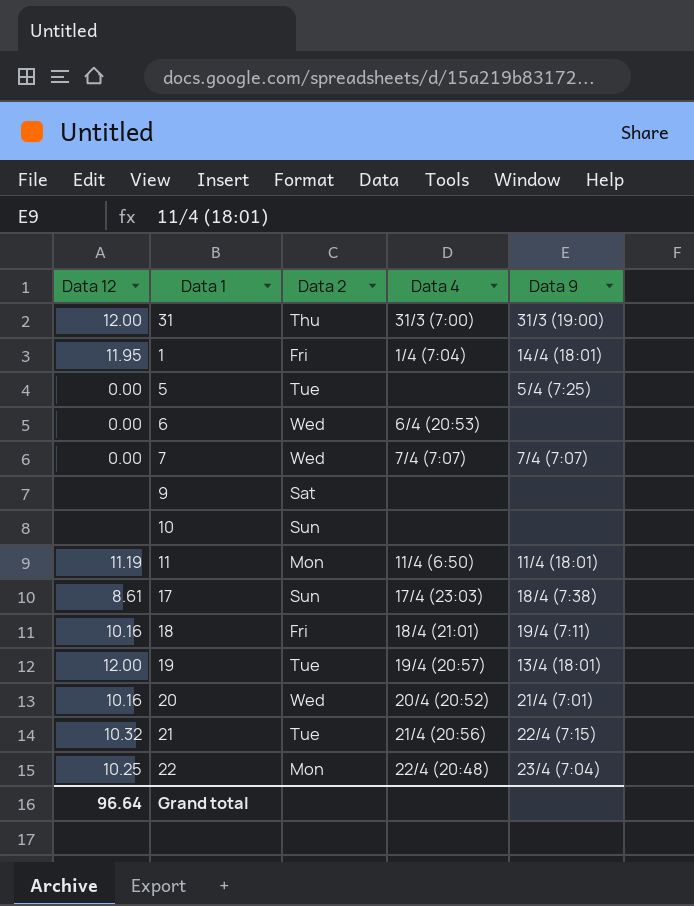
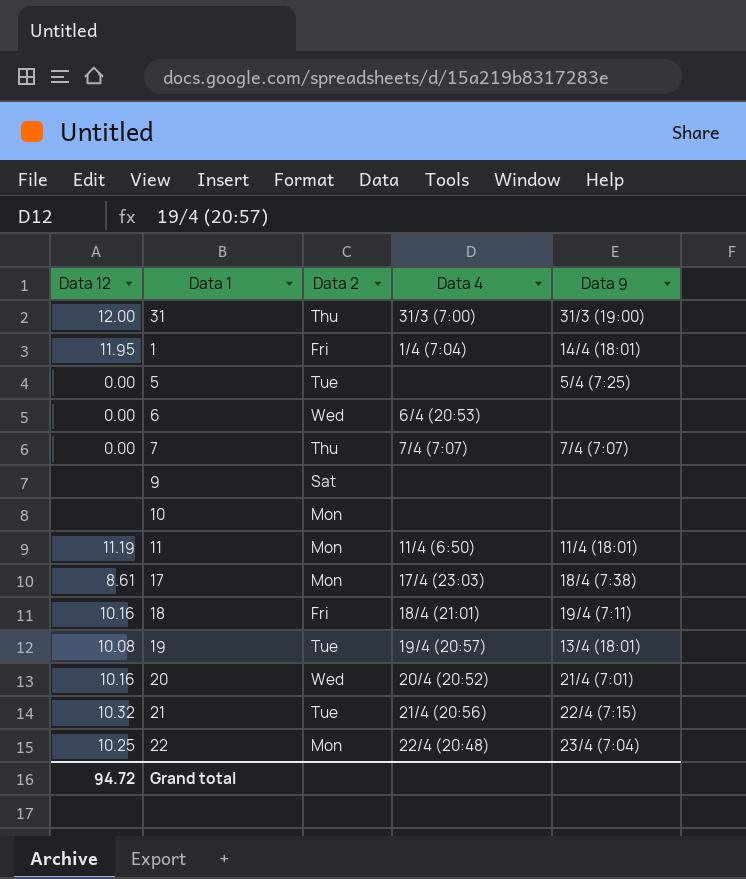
7 | Data 2: Wed -> Thu
10 | Data 2: Sun -> Mon
17 | Data 2: Sun -> Mon
19 | Data 12: 12.00 -> 10.08
Grand total | Data 12: 96.64 -> 94.72

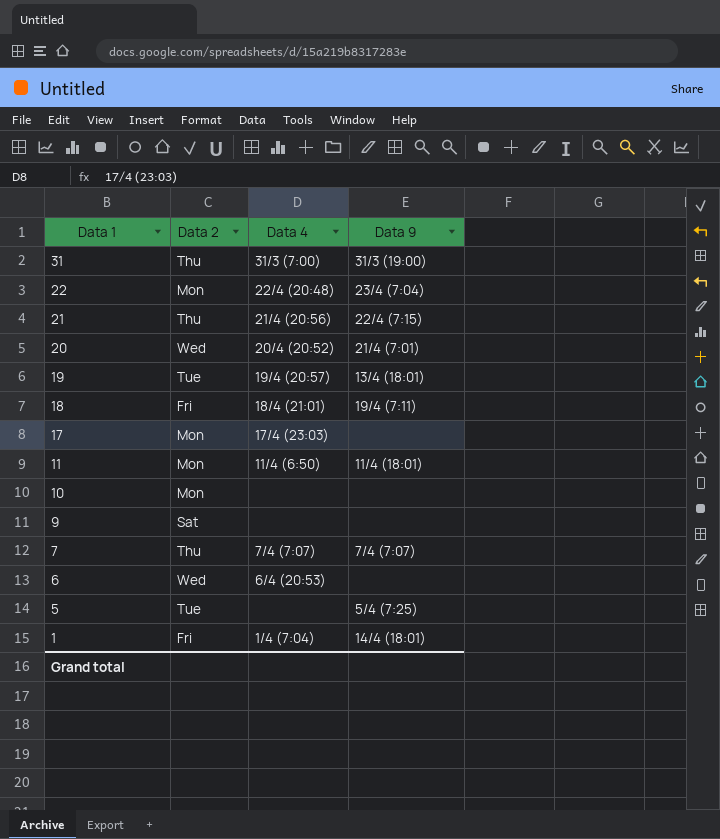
row order: none -> Data 1 descending
column Data 12 | position: 1 -> none
21 | Data 2: Tue -> Thu
17 | Data 9: 18/4 (7:38) -> none

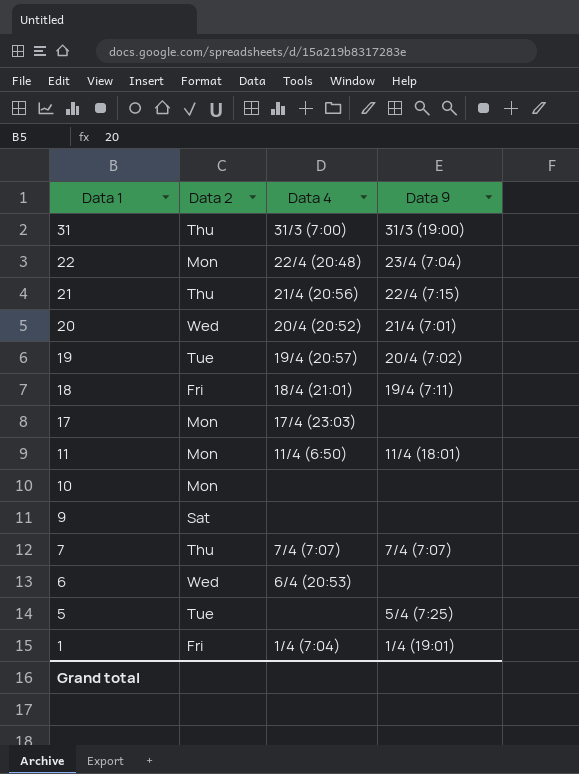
19 | Data 9: 13/4 (18:01) -> 20/4 (7:02)
1 | Data 9: 14/4 (18:01) -> 1/4 (19:01)

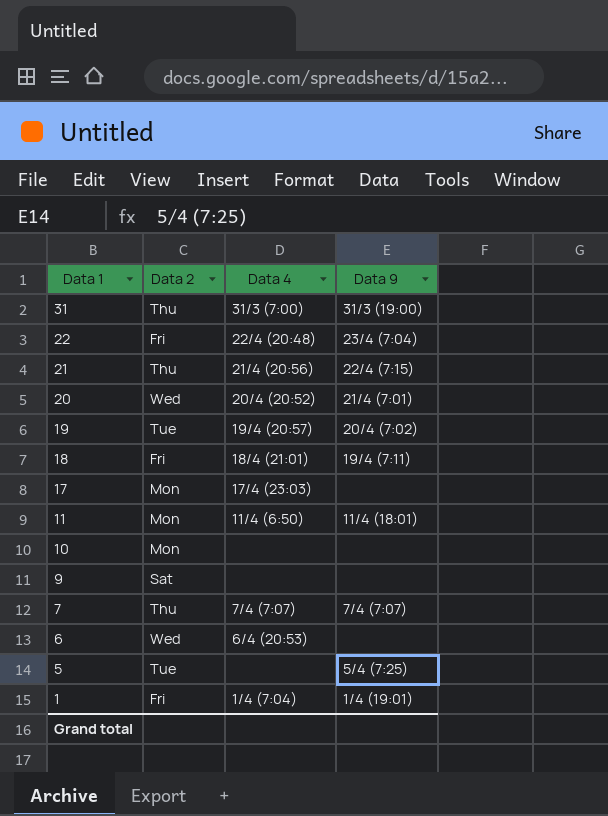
22 | Data 2: Mon -> Fri

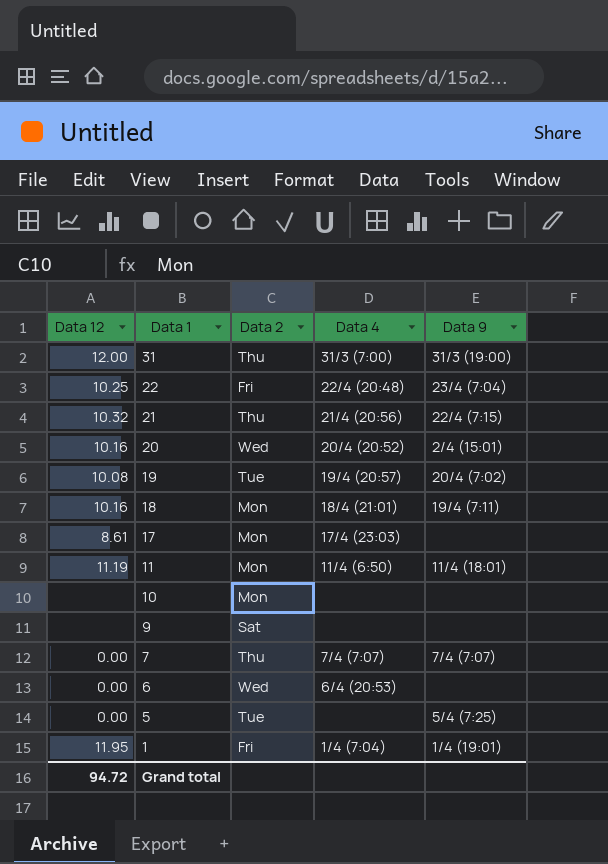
column Data 12 | position: none -> 1
20 | Data 9: 21/4 (7:01) -> 2/4 (15:01)
18 | Data 2: Fri -> Mon

